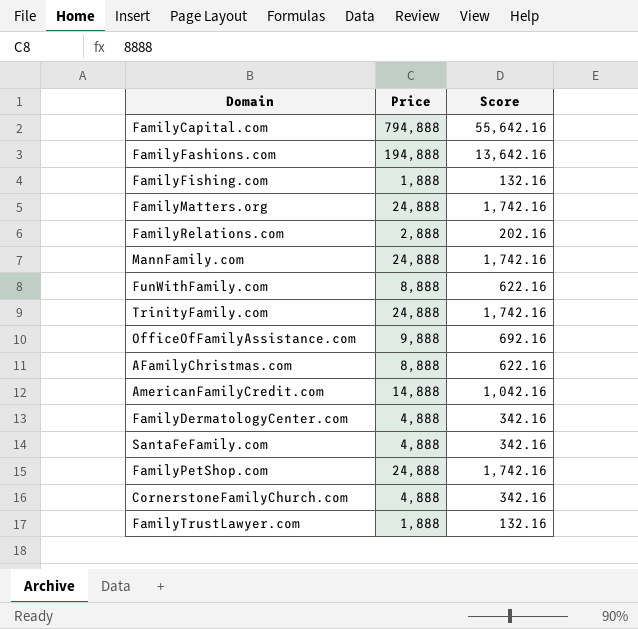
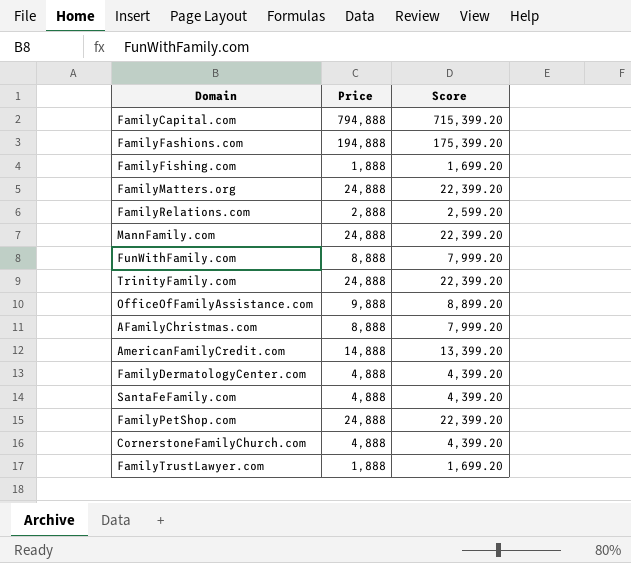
column Score | formula: [Price] * 0.07 -> [Price] * 0.9

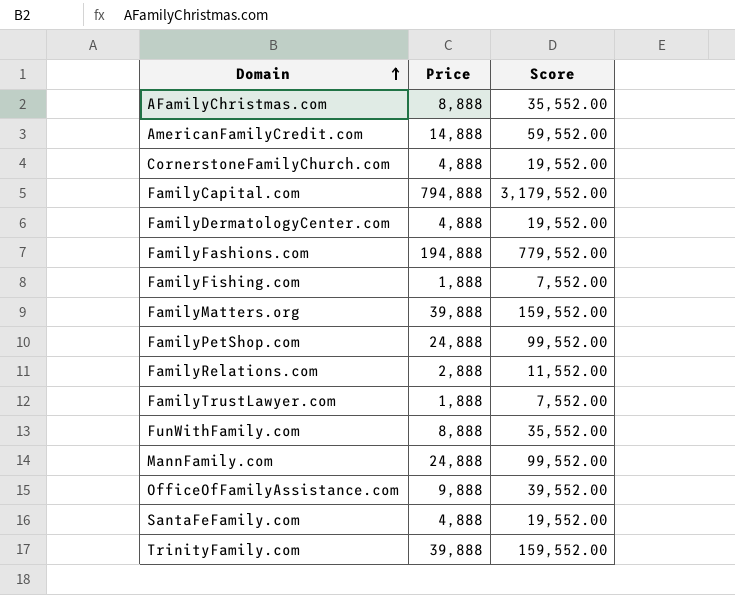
row order: none -> Domain ascending
column Score | formula: [Price] * 0.9 -> [Price] * 4
FamilyMatters.org | Price: 24,888 -> 39,888
TrinityFamily.com | Price: 24,888 -> 39,888

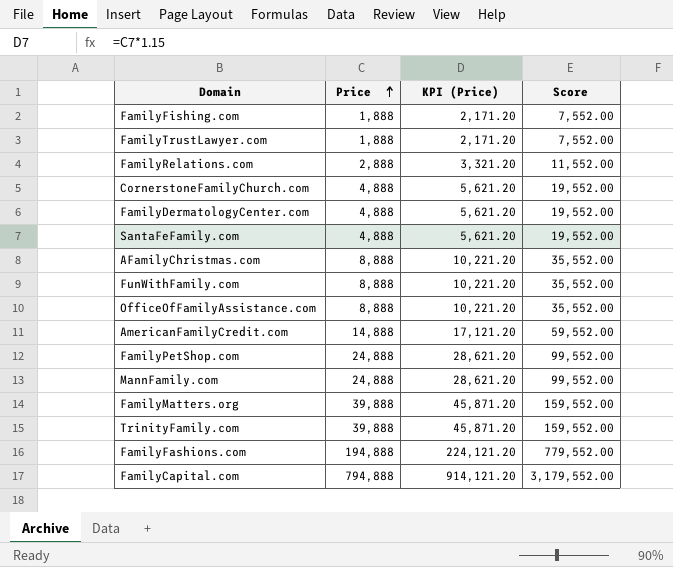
row order: Domain ascending -> Price ascending
column KPI (Price) | formula: none -> [Price] * 1.15
OfficeOfFamilyAssistance.com | Price: 9,888 -> 8,888
OfficeOfFamilyAssistance.com | Score: 39,552.00 -> 35,552.00

